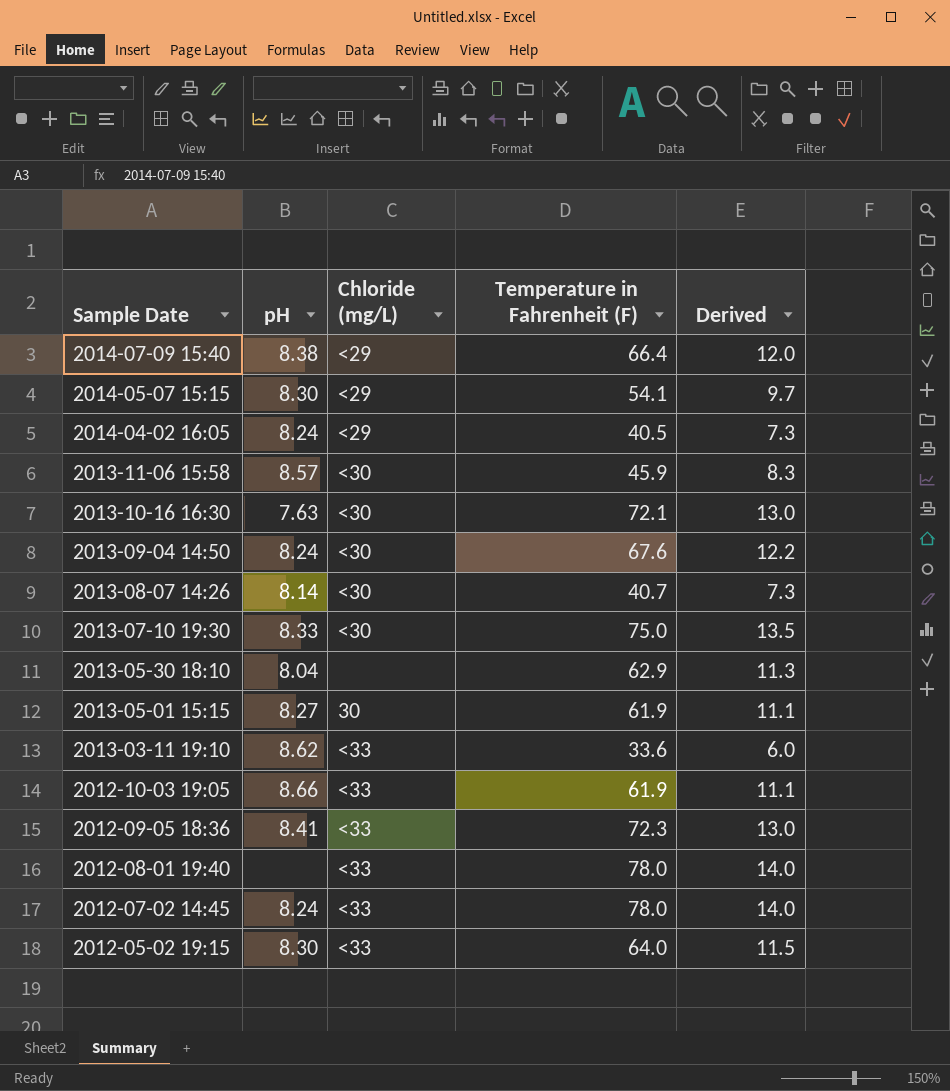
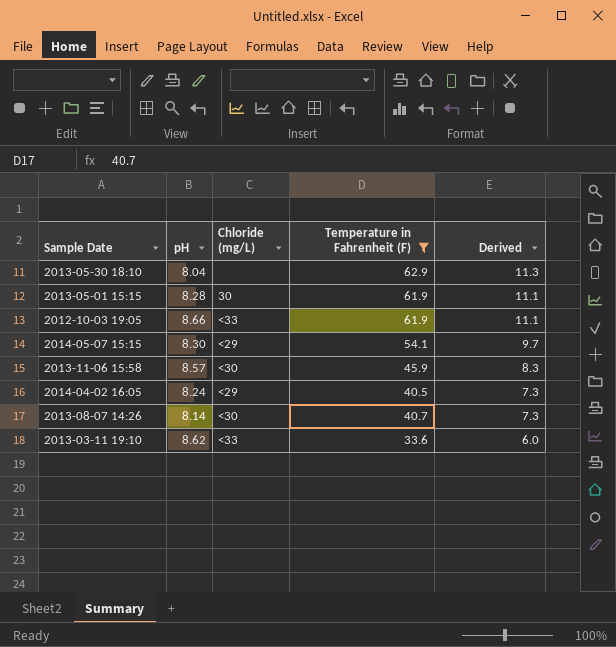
filter: none -> Temperature in Fahrenheit (F) <= 62.9
row order: Sample Date descending -> Derived descending
2013-05-01 15:15 | pH: 8.27 -> 8.28

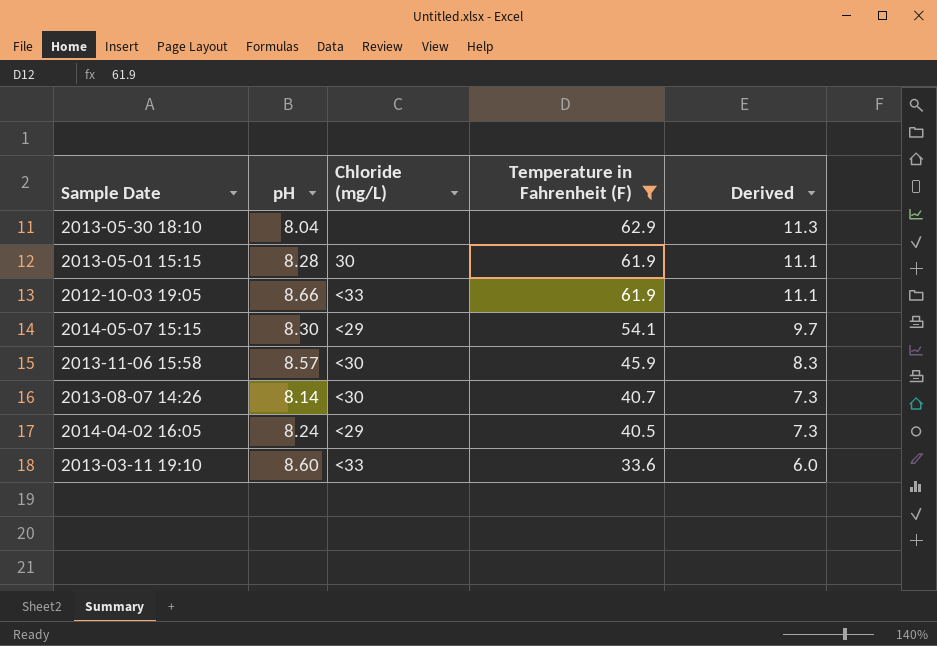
row order: Derived descending -> Temperature in Fahrenheit (F) descending
2013-03-11 19:10 | pH: 8.62 -> 8.60

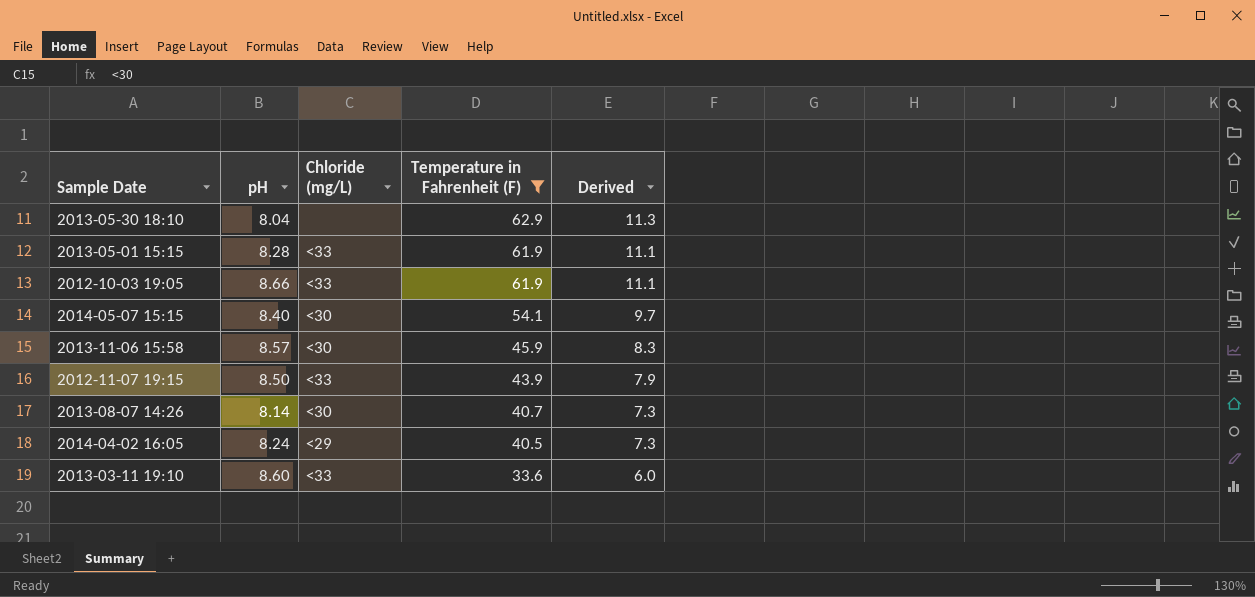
2013-05-01 15:15 | Chloride (mg/L): 30 -> <33
2014-05-07 15:15 | pH: 8.30 -> 8.40
2014-05-07 15:15 | Chloride (mg/L): <29 -> <30
row 2012-11-07 19:15: none -> 8.50 | <33 | 43.9 | 7.9

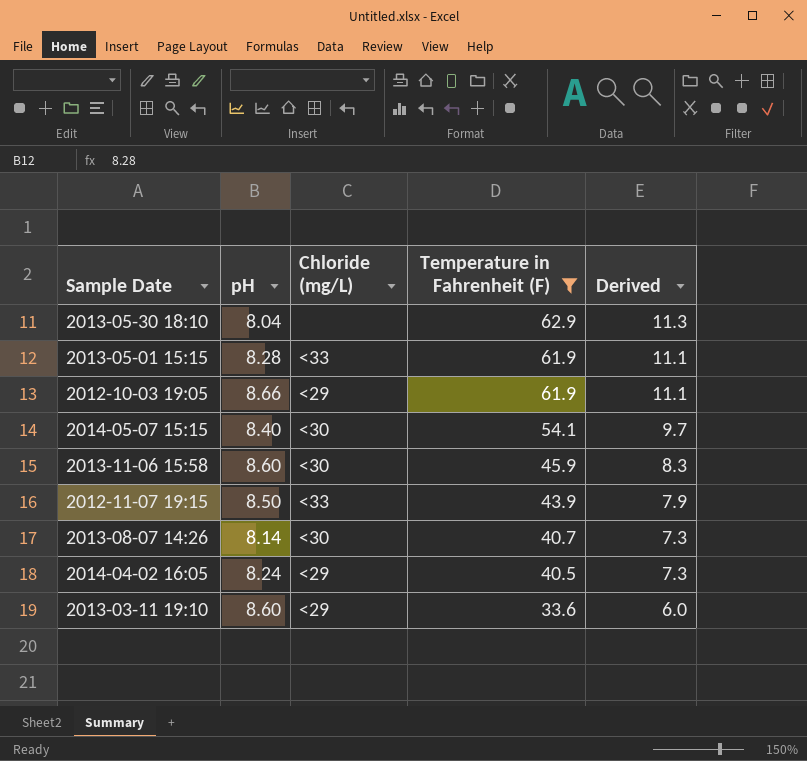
2012-10-03 19:05 | Chloride (mg/L): <33 -> <29
2013-11-06 15:58 | pH: 8.57 -> 8.60
2013-03-11 19:10 | Chloride (mg/L): <33 -> <29

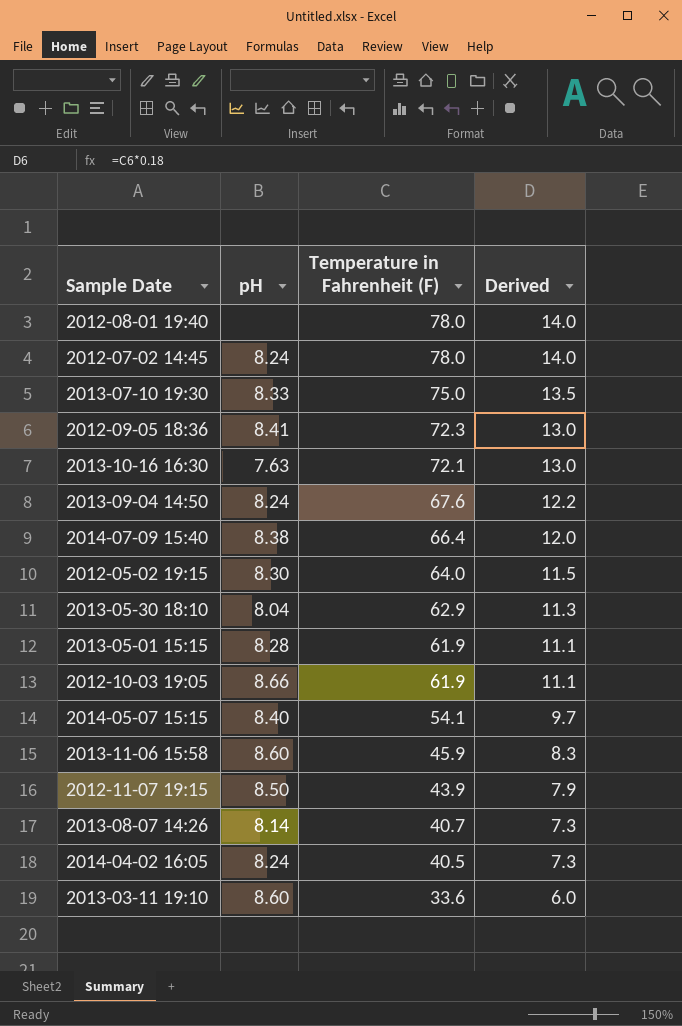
filter: Temperature in Fahrenheit (F) <= 62.9 -> none
column Chloride (mg/L) | position: 3 -> none

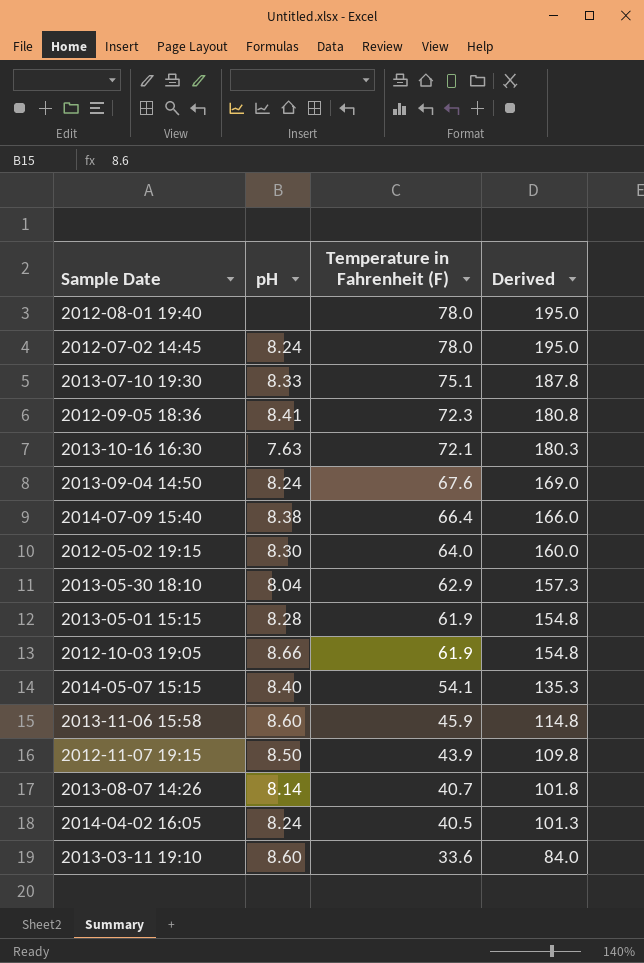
column Derived | formula: [Temperature in Fahrenheit (F)] * 0.18 -> [Temperature in Fahrenheit (F)] * 2.5
2013-07-10 19:30 | Temperature in Fahrenheit (F): 75.0 -> 75.1

